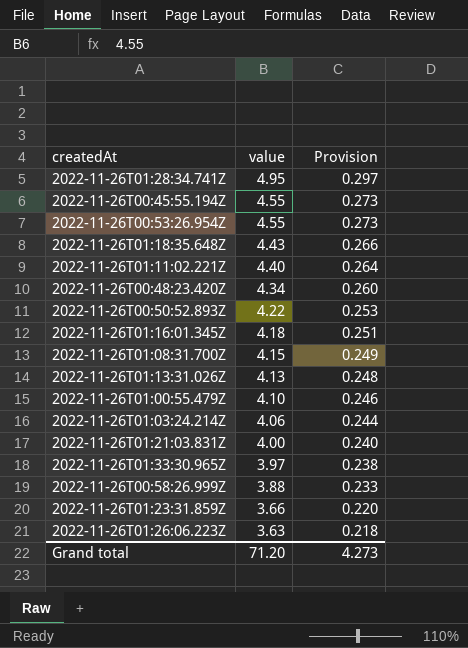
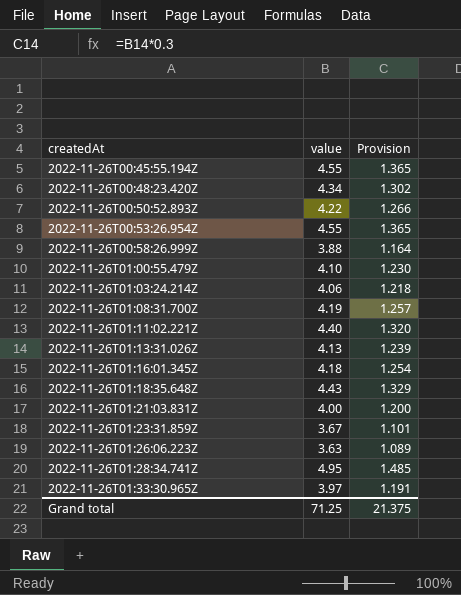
row order: value descending -> createdAt ascending
column Provision | formula: [value] * 0.06 -> [value] * 0.3
2022-11-26T01:08:31.700Z | value: 4.15 -> 4.19
2022-11-26T01:23:31.859Z | value: 3.66 -> 3.67
Grand total | value: 71.20 -> 71.25
Grand total | Provision: 4.273 -> 21.375

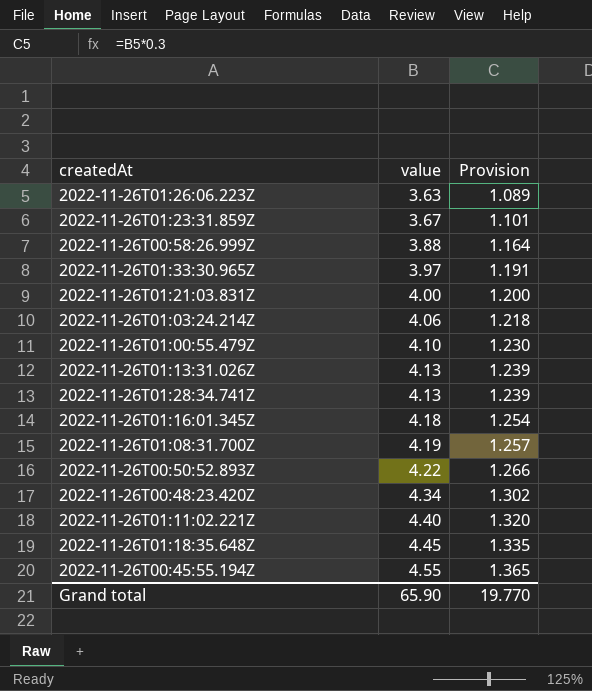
row order: createdAt ascending -> value ascending
row 2022-11-26T00:53:26.954Z: 4.55 | 1.365 -> none
2022-11-26T01:28:34.741Z | value: 4.95 -> 4.13
2022-11-26T01:28:34.741Z | Provision: 1.485 -> 1.239
2022-11-26T01:18:35.648Z | value: 4.43 -> 4.45
2022-11-26T01:18:35.648Z | Provision: 1.329 -> 1.335
Grand total | value: 71.25 -> 65.90
Grand total | Provision: 21.375 -> 19.770

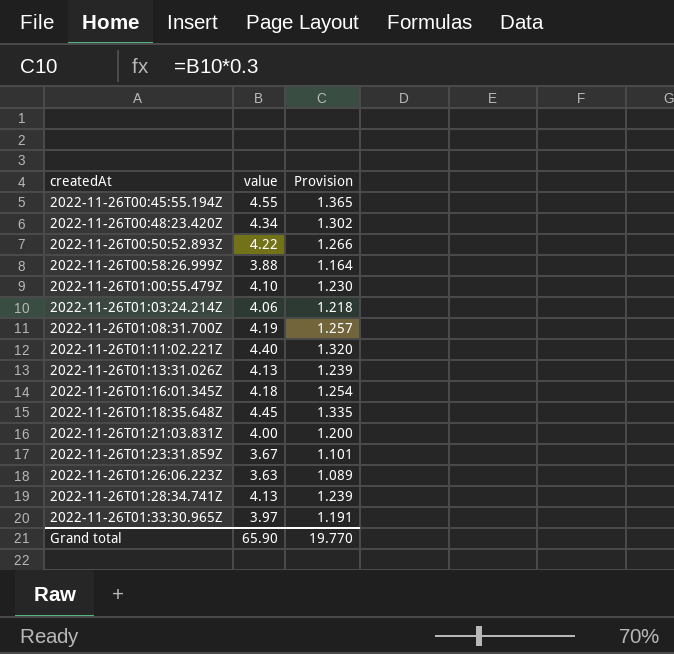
row order: value ascending -> createdAt ascending

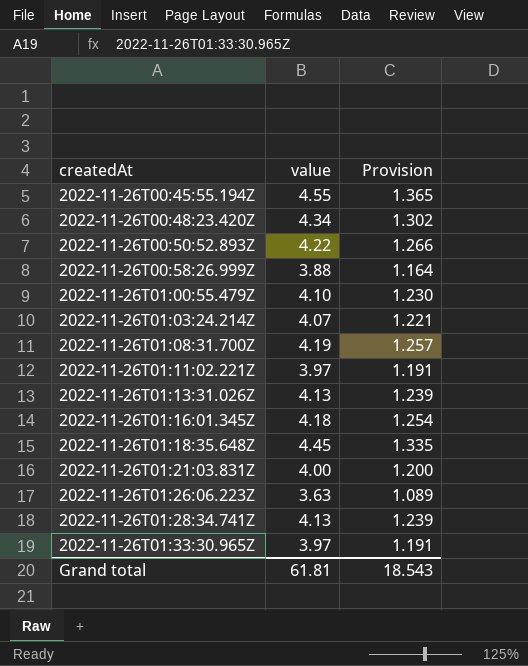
row 2022-11-26T01:23:31.859Z: 3.67 | 1.101 -> none
2022-11-26T01:03:24.214Z | value: 4.06 -> 4.07
2022-11-26T01:03:24.214Z | Provision: 1.218 -> 1.221
2022-11-26T01:11:02.221Z | value: 4.40 -> 3.97
2022-11-26T01:11:02.221Z | Provision: 1.320 -> 1.191
Grand total | value: 65.90 -> 61.81
Grand total | Provision: 19.770 -> 18.543

